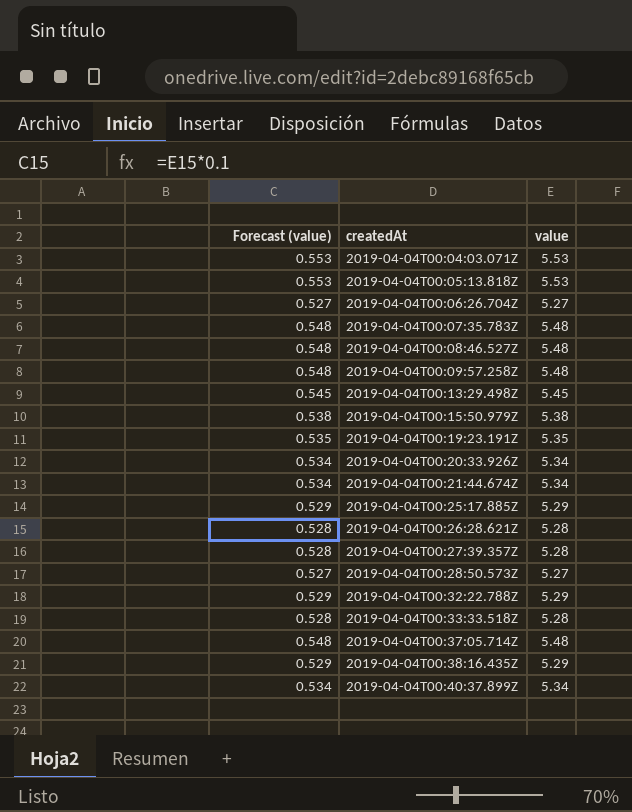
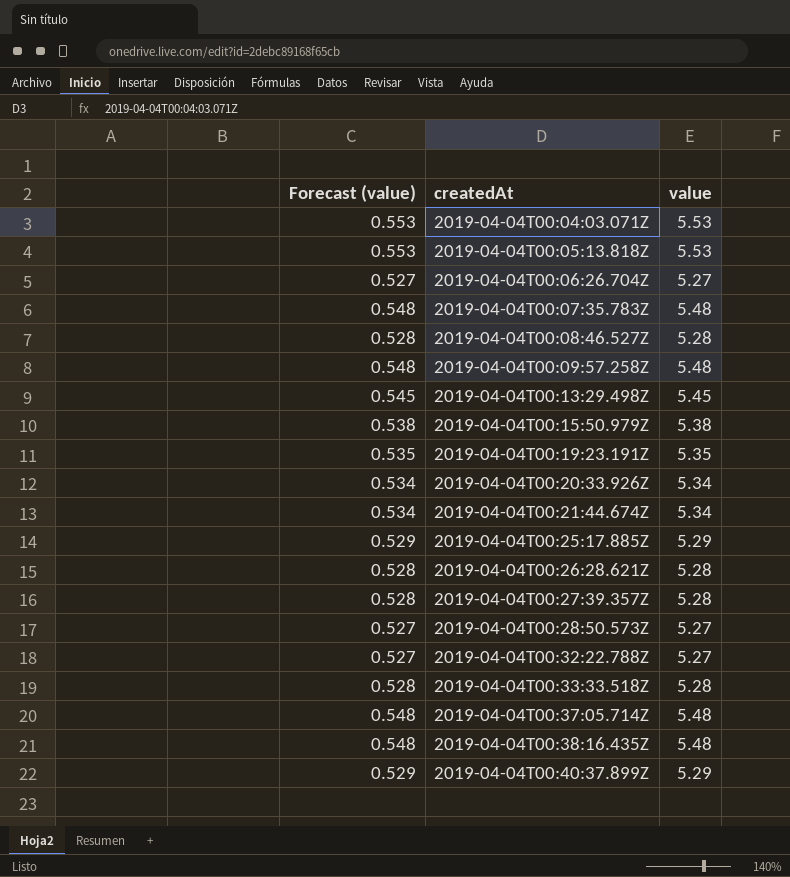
2019-04-04T00:08:46.527Z | Forecast (value): 0.548 -> 0.528
2019-04-04T00:08:46.527Z | value: 5.48 -> 5.28
2019-04-04T00:32:22.788Z | Forecast (value): 0.529 -> 0.527
2019-04-04T00:32:22.788Z | value: 5.29 -> 5.27
2019-04-04T00:38:16.435Z | Forecast (value): 0.529 -> 0.548
2019-04-04T00:38:16.435Z | value: 5.29 -> 5.48
2019-04-04T00:40:37.899Z | Forecast (value): 0.534 -> 0.529
2019-04-04T00:40:37.899Z | value: 5.34 -> 5.29

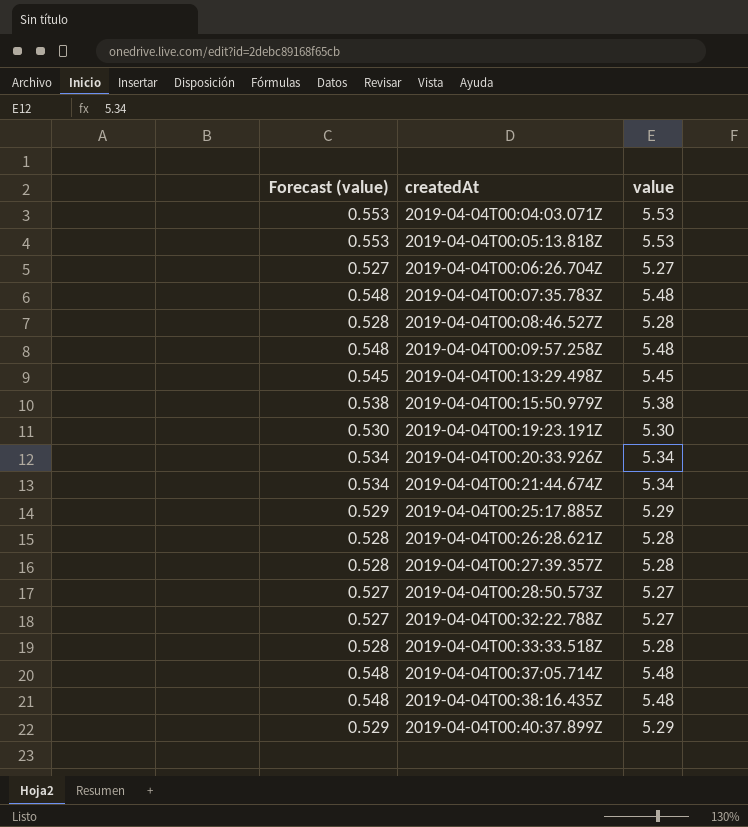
2019-04-04T00:19:23.191Z | Forecast (value): 0.535 -> 0.530
2019-04-04T00:19:23.191Z | value: 5.35 -> 5.30

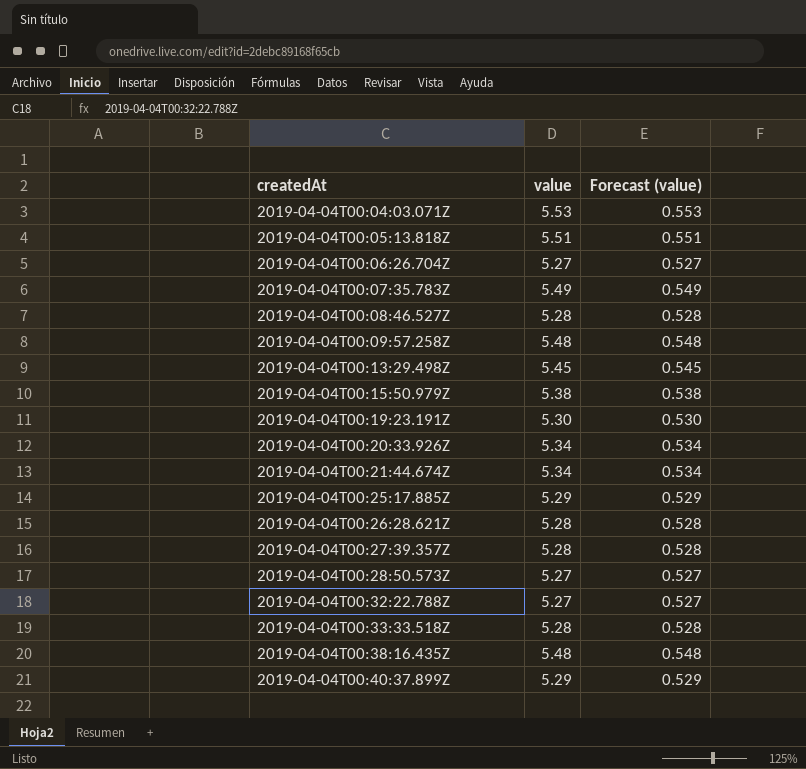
column Forecast (value) | position: 1 -> 3
row 2019-04-04T00:37:05.714Z: 0.548 | 5.48 -> none
2019-04-04T00:05:13.818Z | value: 5.53 -> 5.51
2019-04-04T00:05:13.818Z | Forecast (value): 0.553 -> 0.551
2019-04-04T00:07:35.783Z | value: 5.48 -> 5.49
2019-04-04T00:07:35.783Z | Forecast (value): 0.548 -> 0.549

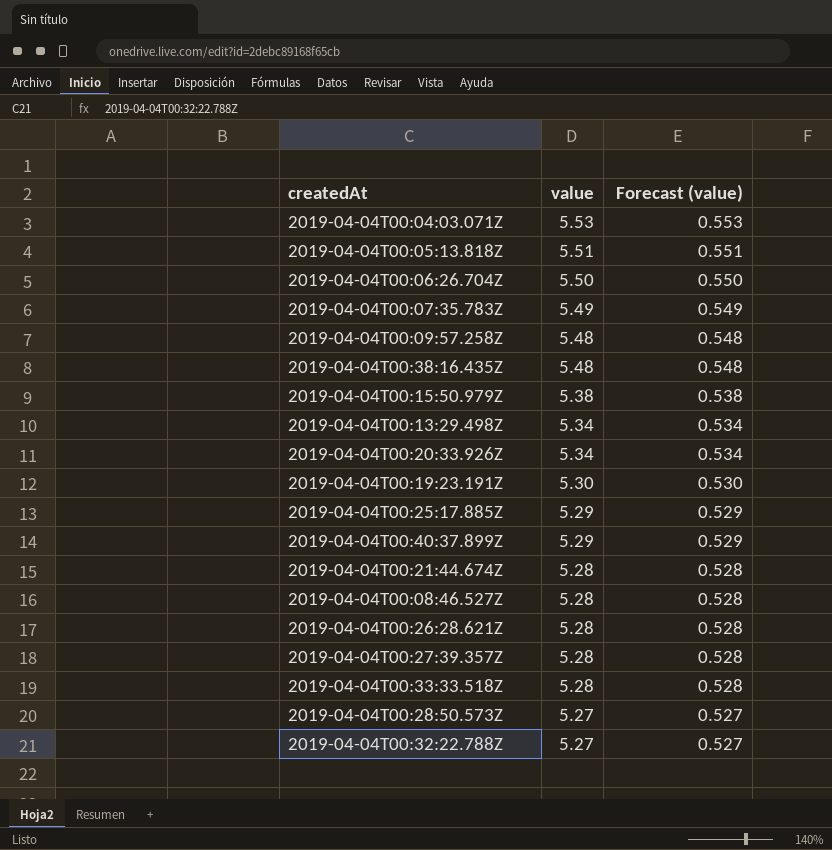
row order: createdAt ascending -> value descending
2019-04-04T00:06:26.704Z | value: 5.27 -> 5.50
2019-04-04T00:06:26.704Z | Forecast (value): 0.527 -> 0.550
2019-04-04T00:13:29.498Z | value: 5.45 -> 5.34
2019-04-04T00:13:29.498Z | Forecast (value): 0.545 -> 0.534
2019-04-04T00:21:44.674Z | value: 5.34 -> 5.28
2019-04-04T00:21:44.674Z | Forecast (value): 0.534 -> 0.528

